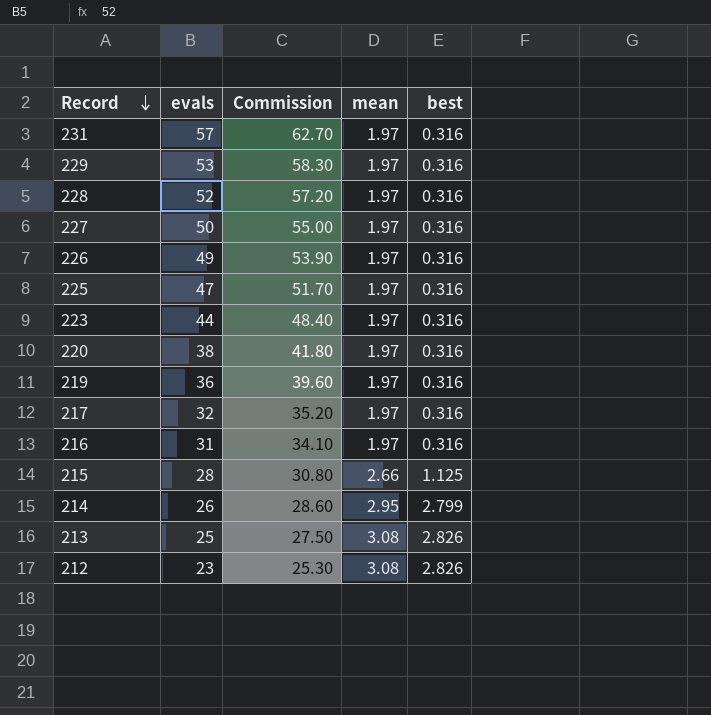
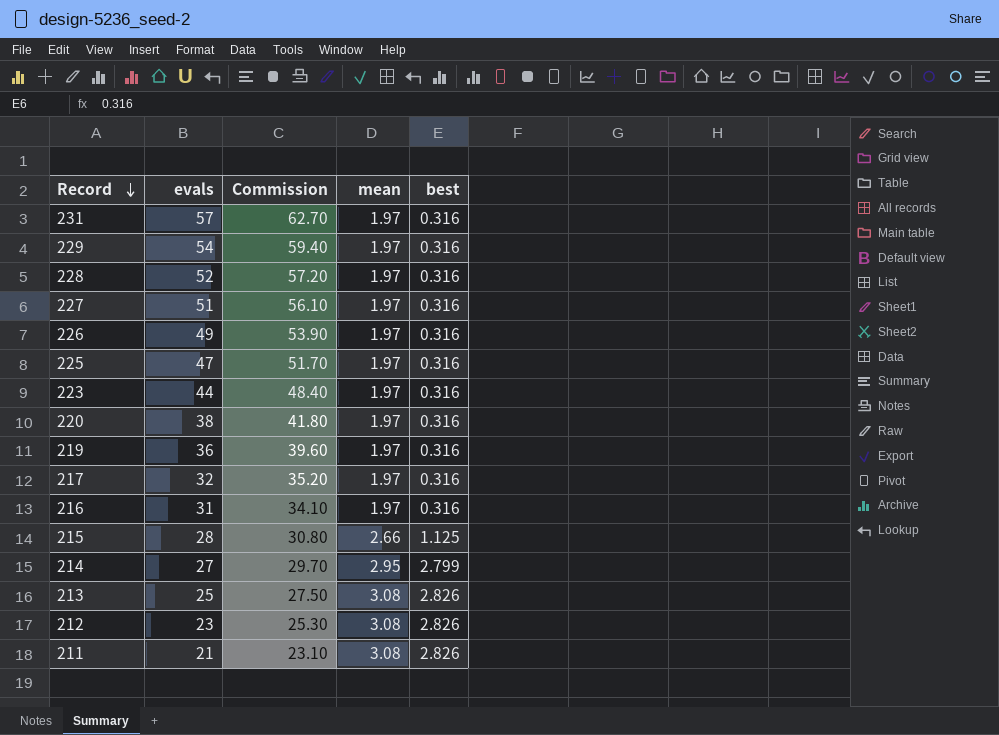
229 | evals: 53 -> 54
229 | Commission: 58.30 -> 59.40
227 | evals: 50 -> 51
227 | Commission: 55.00 -> 56.10
214 | evals: 26 -> 27
214 | Commission: 28.60 -> 29.70
row 211: none -> 21 | 23.10 | 3.08 | 2.826

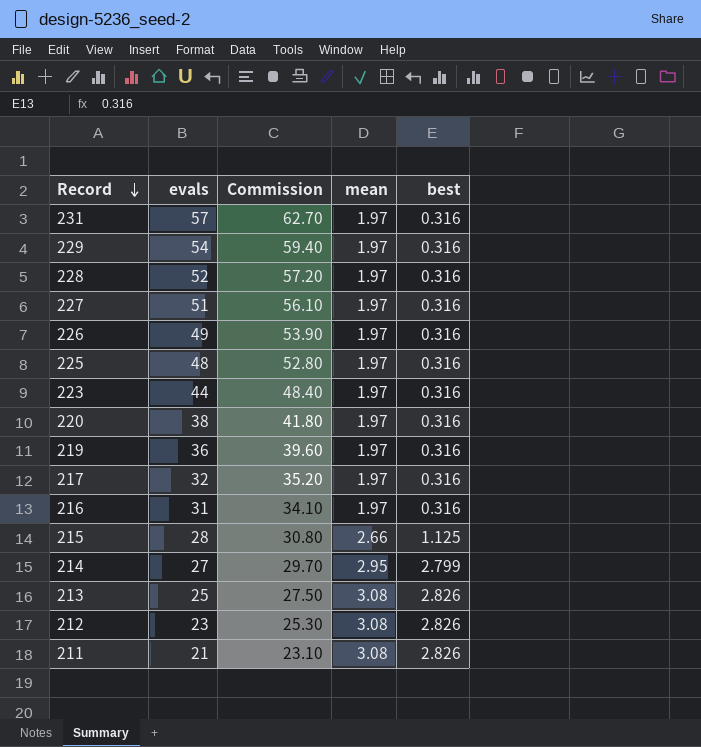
225 | evals: 47 -> 48
225 | Commission: 51.70 -> 52.80

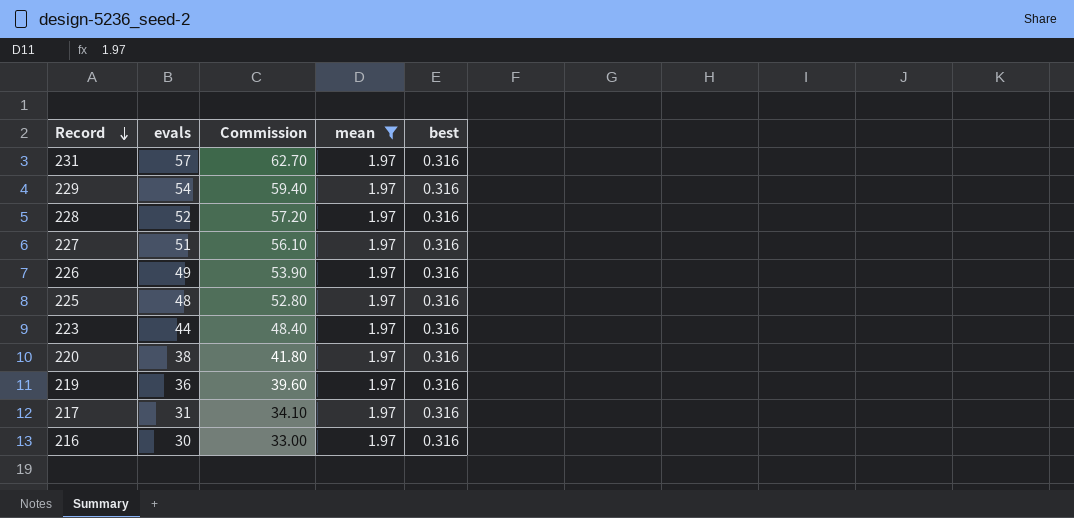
filter: none -> mean = 1.97
217 | evals: 32 -> 31
217 | Commission: 35.20 -> 34.10
216 | evals: 31 -> 30
216 | Commission: 34.10 -> 33.00

